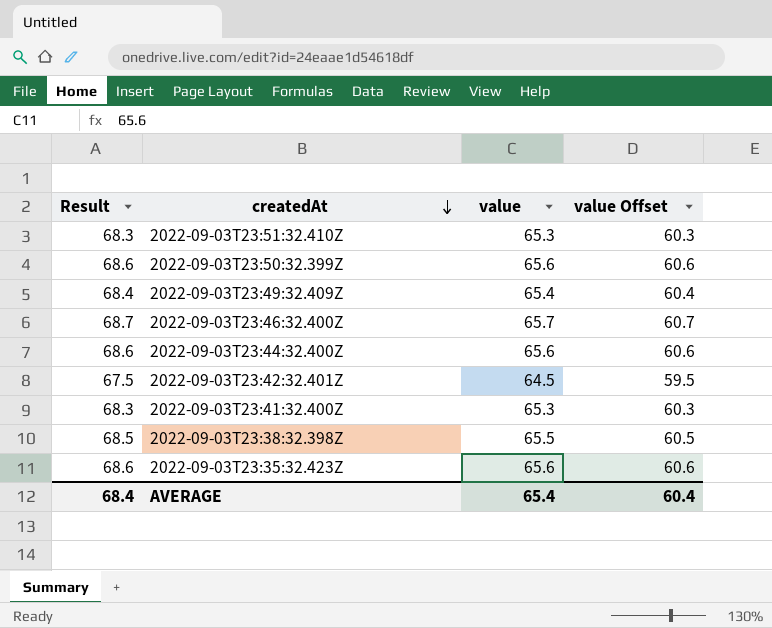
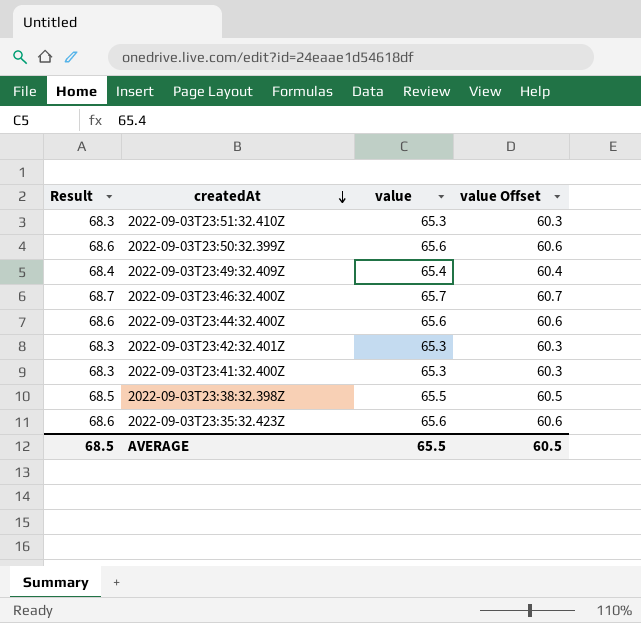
2022-09-03T23:42:32.401Z | Result: 67.5 -> 68.3
2022-09-03T23:42:32.401Z | value: 64.5 -> 65.3
2022-09-03T23:42:32.401Z | value Offset: 59.5 -> 60.3
AVERAGE | Result: 68.4 -> 68.5
AVERAGE | value: 65.4 -> 65.5
AVERAGE | value Offset: 60.4 -> 60.5

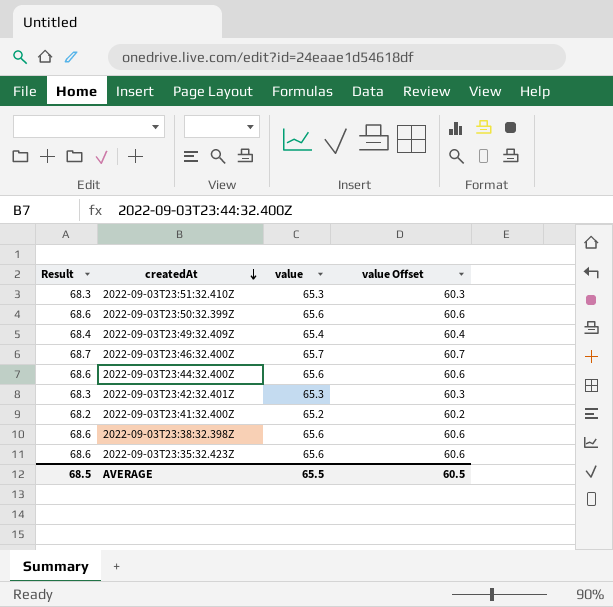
2022-09-03T23:41:32.400Z | Result: 68.3 -> 68.2
2022-09-03T23:41:32.400Z | value: 65.3 -> 65.2
2022-09-03T23:41:32.400Z | value Offset: 60.3 -> 60.2
2022-09-03T23:38:32.398Z | Result: 68.5 -> 68.6
2022-09-03T23:38:32.398Z | value: 65.5 -> 65.6
2022-09-03T23:38:32.398Z | value Offset: 60.5 -> 60.6

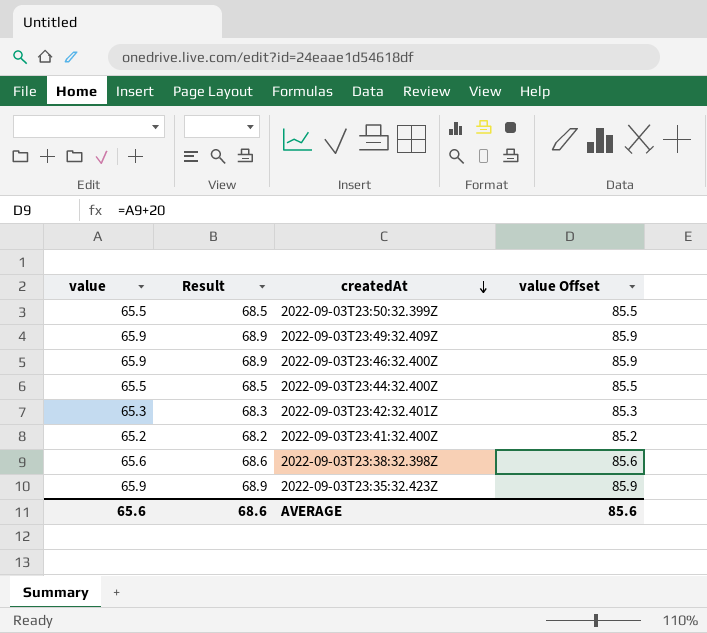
column value | position: 3 -> 1
column value Offset | formula: [value] - 5 -> [value] + 20
row 2022-09-03T23:51:32.410Z: 68.3 | 65.3 | 60.3 -> none
2022-09-03T23:50:32.399Z | value: 65.6 -> 65.5
2022-09-03T23:50:32.399Z | Result: 68.6 -> 68.5
2022-09-03T23:49:32.409Z | value: 65.4 -> 65.9
2022-09-03T23:49:32.409Z | Result: 68.4 -> 68.9
2022-09-03T23:46:32.400Z | value: 65.7 -> 65.9
2022-09-03T23:46:32.400Z | Result: 68.7 -> 68.9
2022-09-03T23:44:32.400Z | value: 65.6 -> 65.5
2022-09-03T23:44:32.400Z | Result: 68.6 -> 68.5
2022-09-03T23:35:32.423Z | value: 65.6 -> 65.9
2022-09-03T23:35:32.423Z | Result: 68.6 -> 68.9
AVERAGE | value: 65.5 -> 65.6
AVERAGE | Result: 68.5 -> 68.6
AVERAGE | value Offset: 60.5 -> 85.6

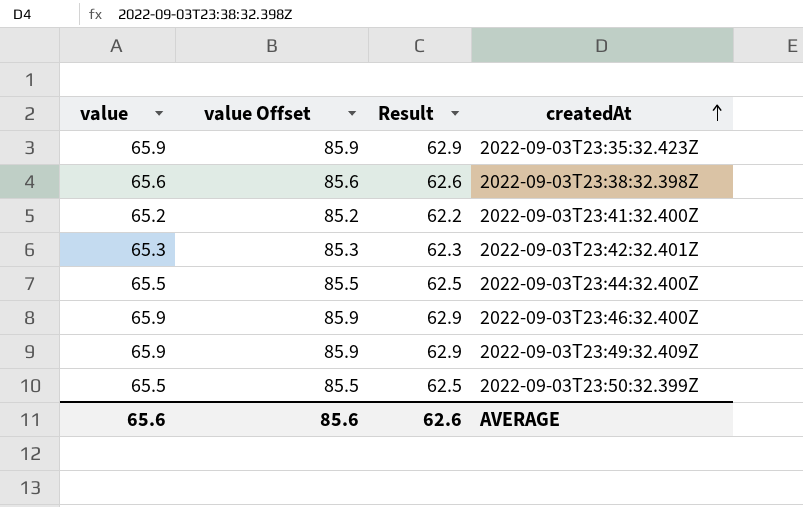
row order: createdAt descending -> createdAt ascending
column value Offset | position: 4 -> 2
column Result | formula: [value] + 3 -> [value] - 3
AVERAGE | Result: 68.6 -> 62.6

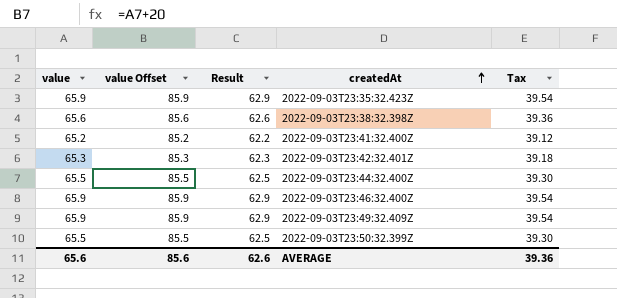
column Tax | formula: none -> [value] * 0.6

